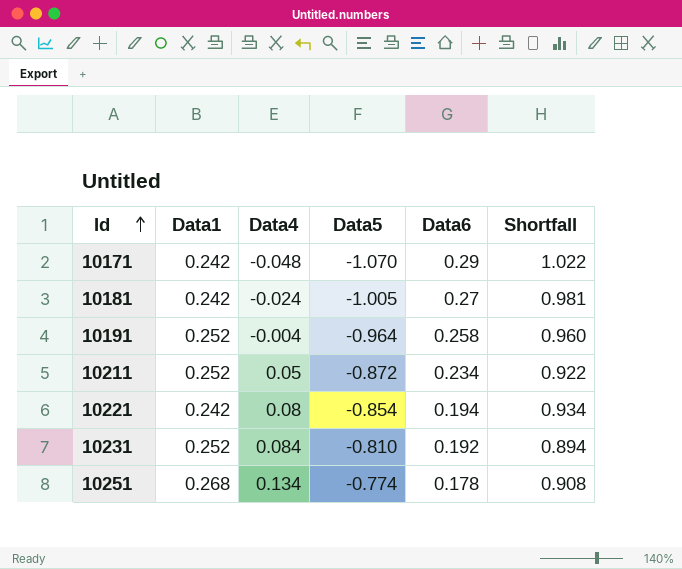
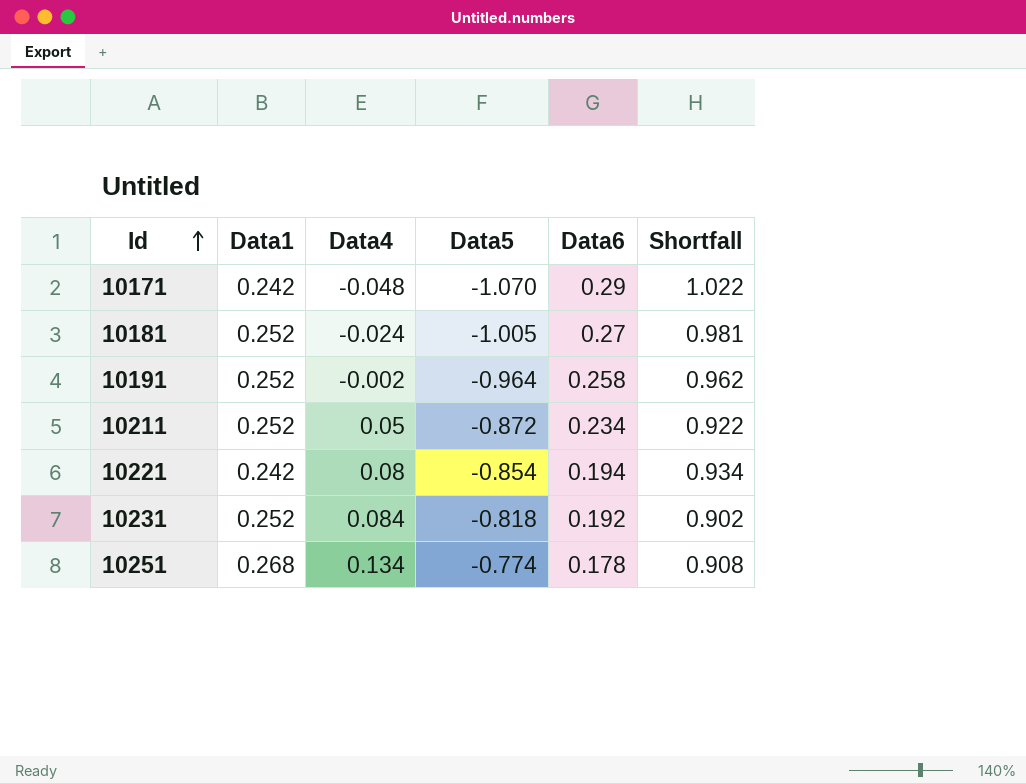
10181 | Data1: 0.242 -> 0.252
10191 | Data4: -0.004 -> -0.002
10191 | Shortfall: 0.960 -> 0.962
10231 | Data5: -0.810 -> -0.818
10231 | Shortfall: 0.894 -> 0.902

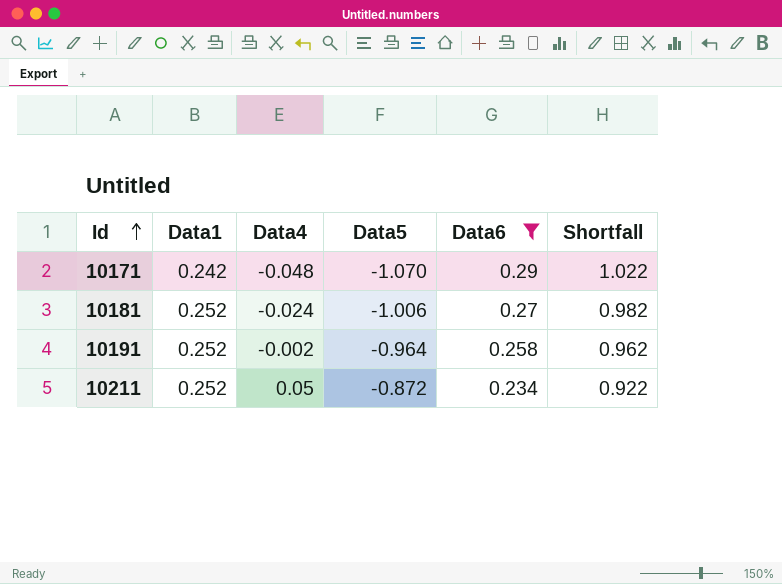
filter: none -> Data6 >= 0.234
10181 | Data5: -1.005 -> -1.006
10181 | Shortfall: 0.981 -> 0.982

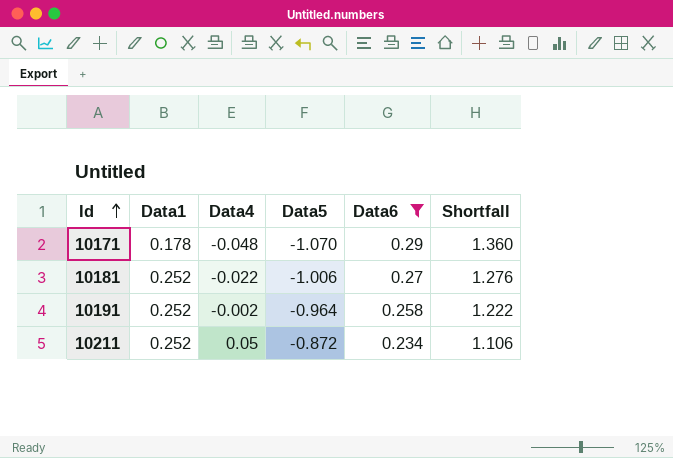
column Shortfall | formula: [Data4] - [Data5] -> [Data6] - [Data5]
10171 | Data1: 0.242 -> 0.178
10181 | Data4: -0.024 -> -0.022

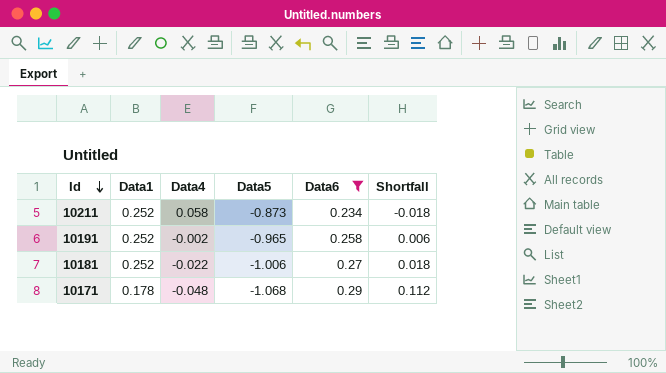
row order: Id ascending -> Id descending
column Shortfall | formula: [Data6] - [Data5] -> [Data6] - [Data1]
10211 | Data4: 0.05 -> 0.058
10211 | Data5: -0.872 -> -0.873
10191 | Data5: -0.964 -> -0.965
10171 | Data5: -1.070 -> -1.068

